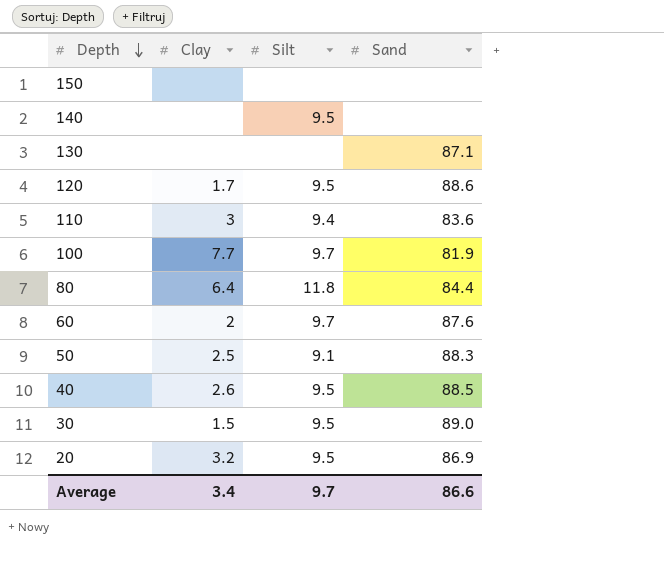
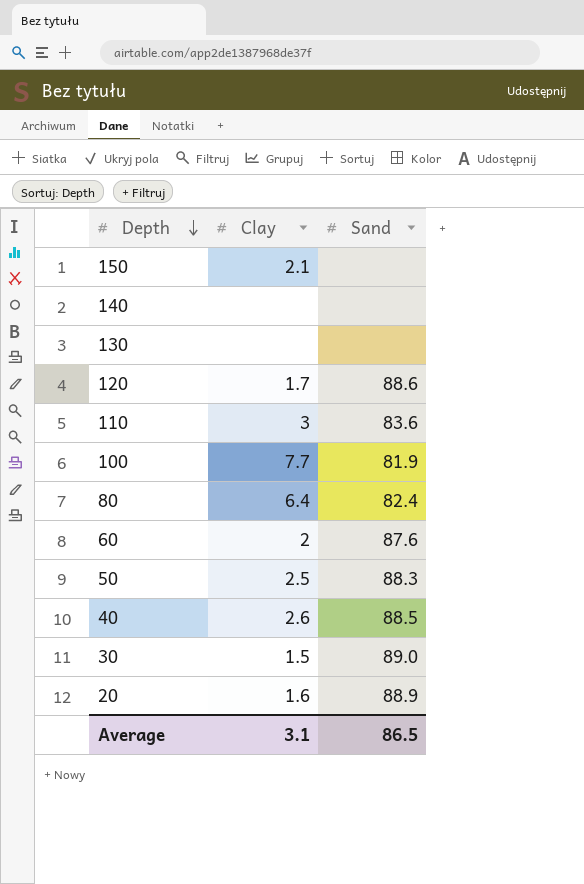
column Silt | position: 3 -> none
150 | Clay: none -> 2.1
130 | Sand: 87.1 -> none
80 | Sand: 84.4 -> 82.4
20 | Clay: 3.2 -> 1.6
20 | Sand: 86.9 -> 88.9
Average | Clay: 3.4 -> 3.1
Average | Sand: 86.6 -> 86.5

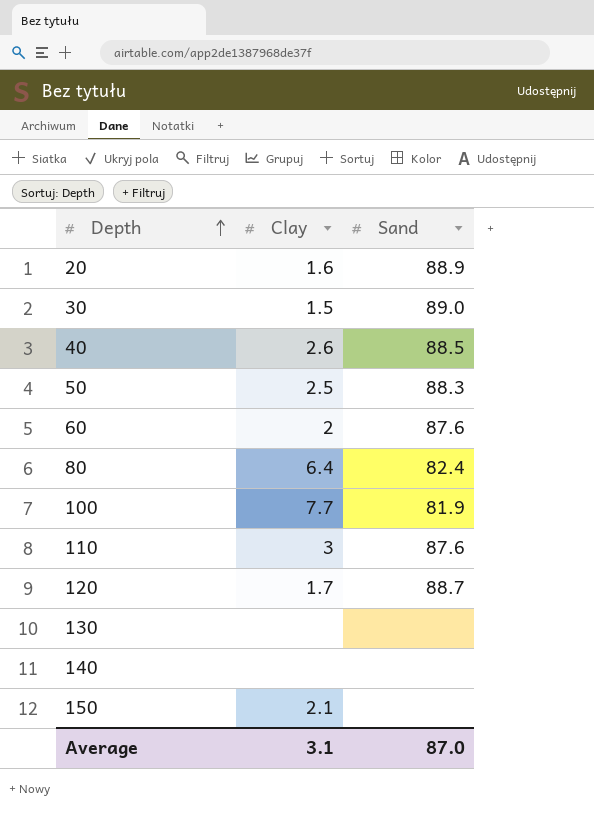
row order: Depth descending -> Depth ascending
110 | Sand: 83.6 -> 87.6
120 | Sand: 88.6 -> 88.7
Average | Sand: 86.5 -> 87.0

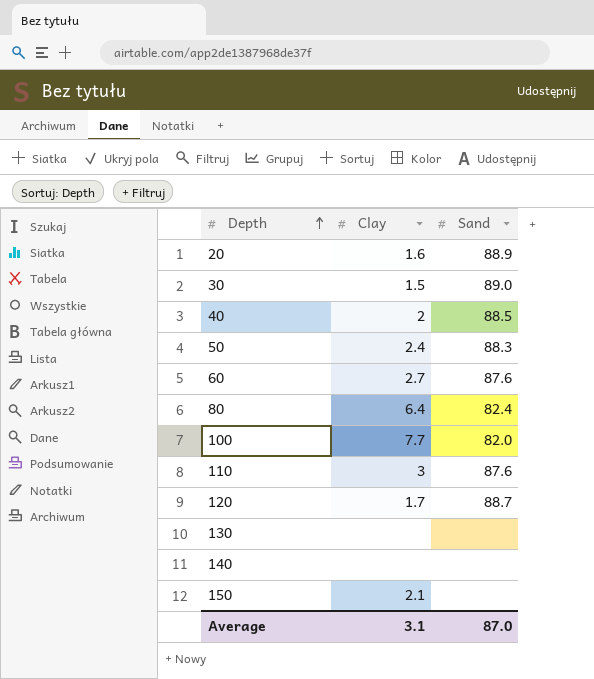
40 | Clay: 2.6 -> 2
50 | Clay: 2.5 -> 2.4
60 | Clay: 2 -> 2.7
100 | Sand: 81.9 -> 82.0

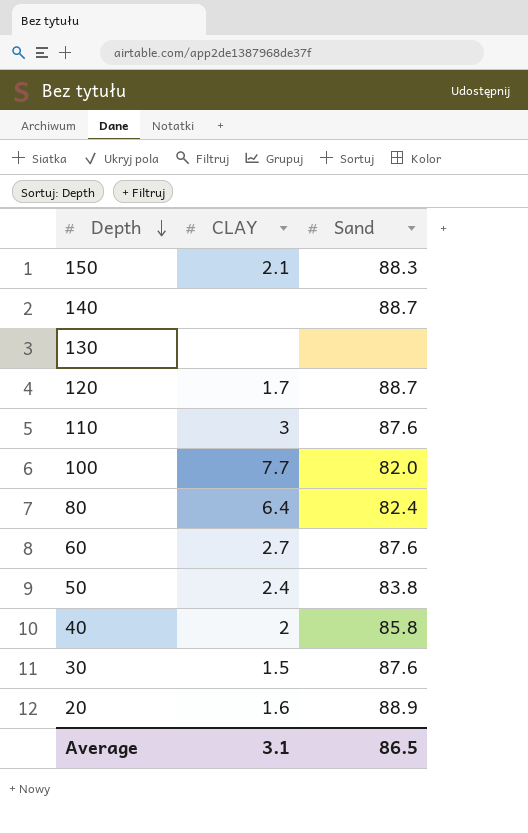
row order: Depth ascending -> Depth descending
column name: Clay -> CLAY
150 | Sand: none -> 88.3
140 | Sand: none -> 88.7
50 | Sand: 88.3 -> 83.8
40 | Sand: 88.5 -> 85.8
30 | Sand: 89.0 -> 87.6
Average | Sand: 87.0 -> 86.5

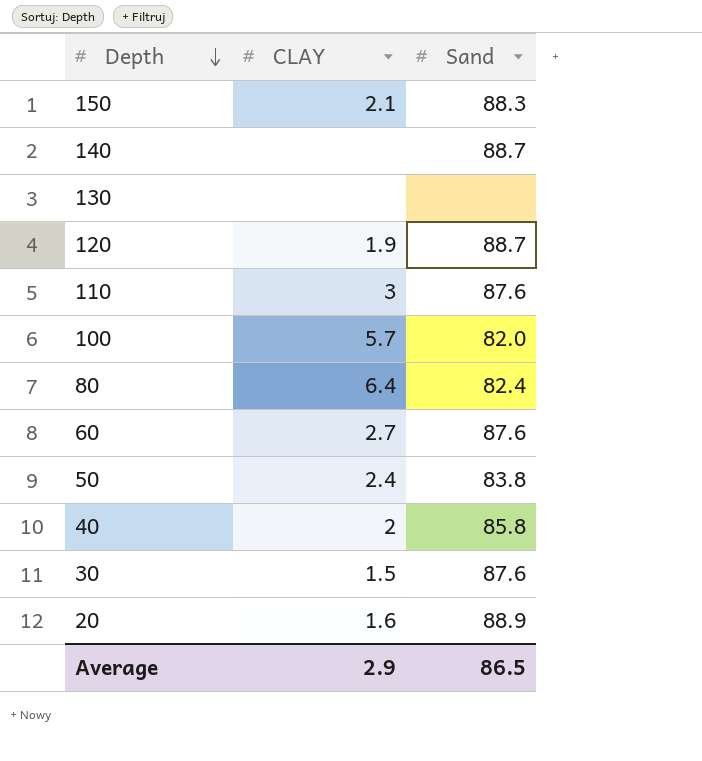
120 | CLAY: 1.7 -> 1.9
100 | CLAY: 7.7 -> 5.7
Average | CLAY: 3.1 -> 2.9

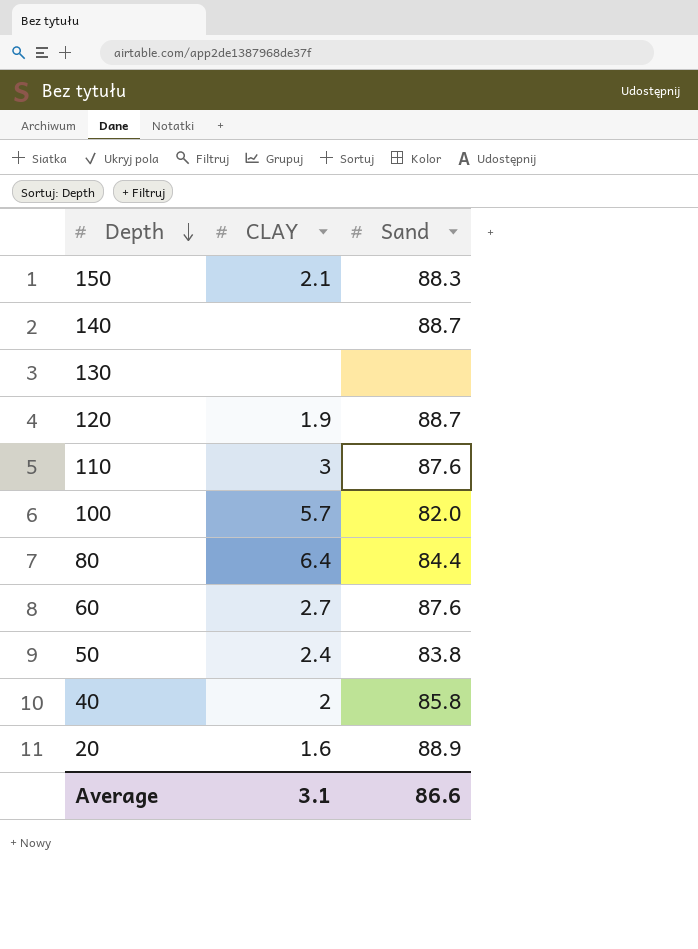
row 30: 1.5 | 87.6 -> none
80 | Sand: 82.4 -> 84.4
Average | CLAY: 2.9 -> 3.1
Average | Sand: 86.5 -> 86.6

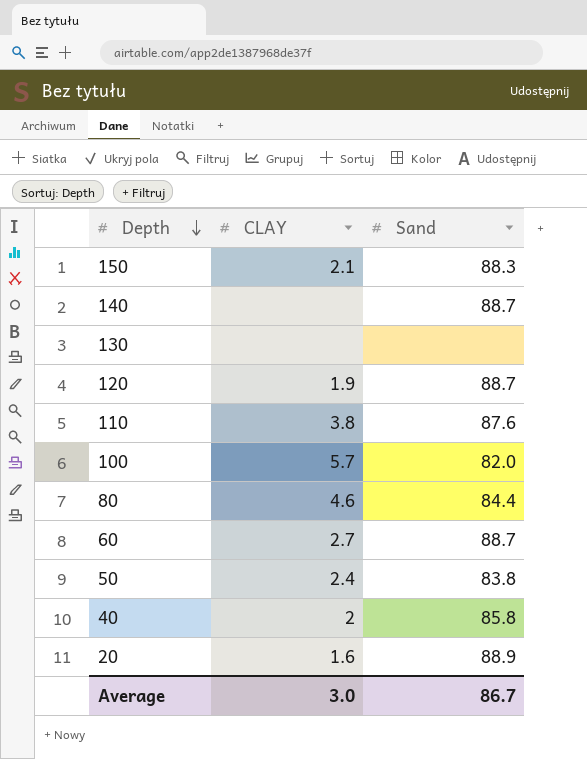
110 | CLAY: 3 -> 3.8
80 | CLAY: 6.4 -> 4.6
60 | Sand: 87.6 -> 88.7
Average | CLAY: 3.1 -> 3.0
Average | Sand: 86.6 -> 86.7

